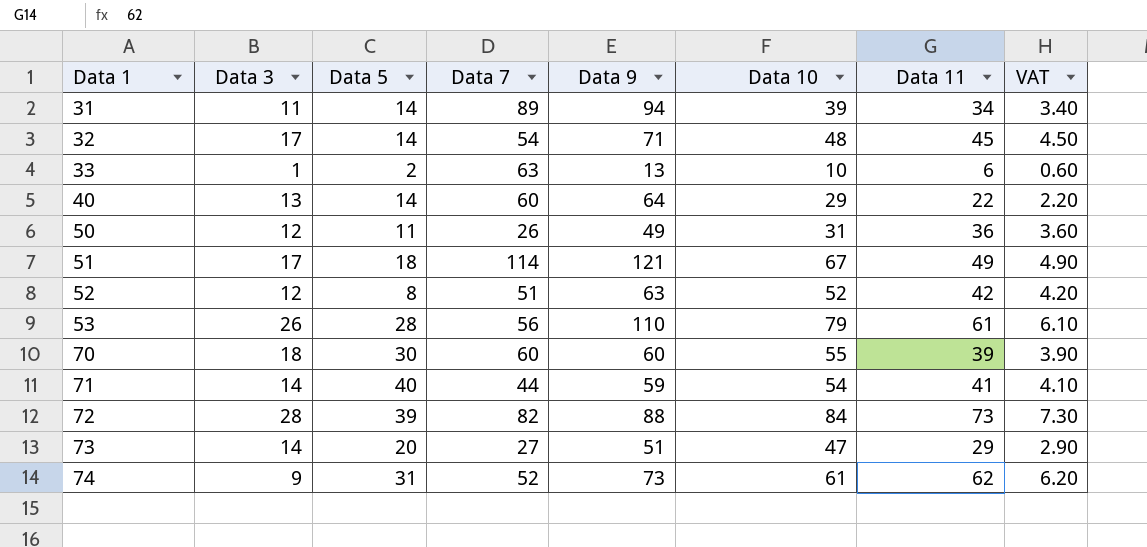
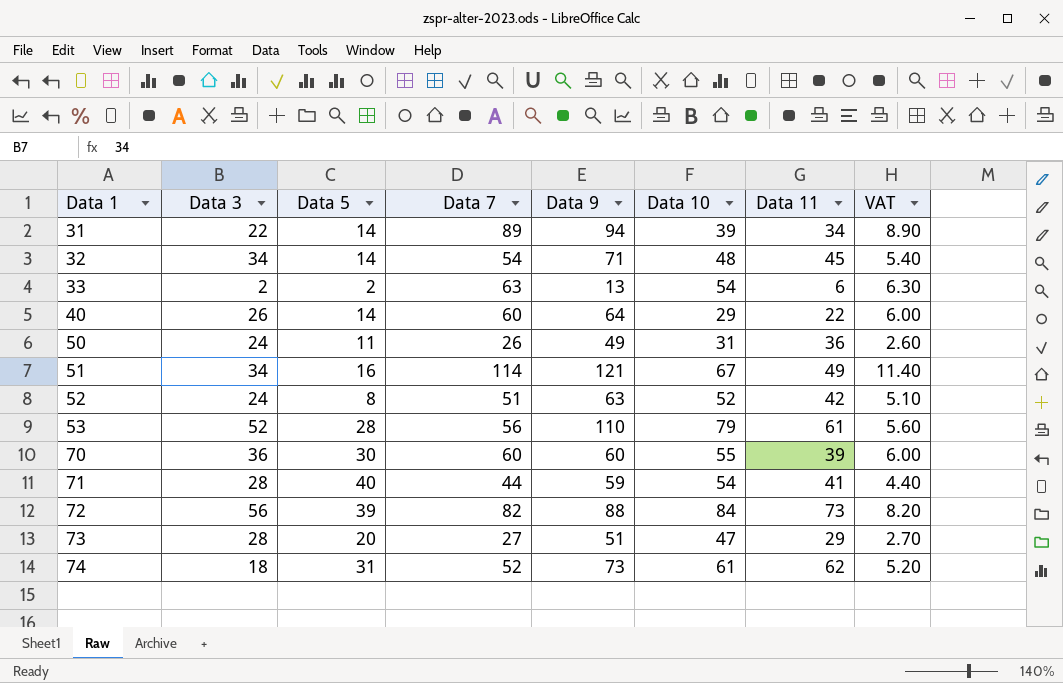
column VAT | formula: [Data 11] * 0.1 -> [Data 7] * 0.1
31 | Data 3: 11 -> 22
32 | Data 3: 17 -> 34
33 | Data 3: 1 -> 2
33 | Data 10: 10 -> 54
40 | Data 3: 13 -> 26
50 | Data 3: 12 -> 24
51 | Data 3: 17 -> 34
51 | Data 5: 18 -> 16
52 | Data 3: 12 -> 24
53 | Data 3: 26 -> 52
70 | Data 3: 18 -> 36
71 | Data 3: 14 -> 28
72 | Data 3: 28 -> 56
73 | Data 3: 14 -> 28
74 | Data 3: 9 -> 18

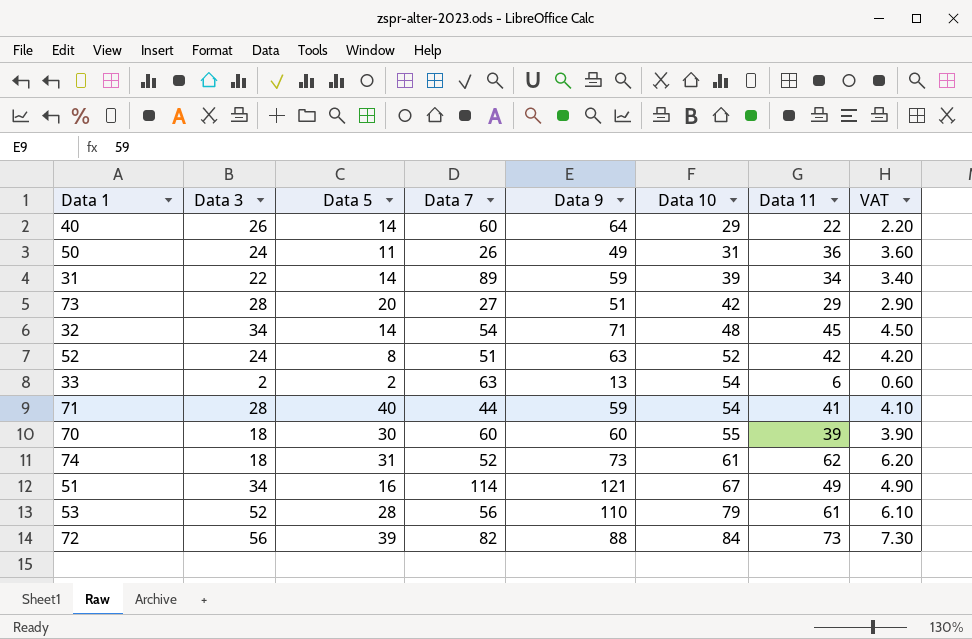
row order: Data 1 ascending -> Data 10 ascending
column VAT | formula: [Data 7] * 0.1 -> [Data 11] * 0.1
31 | Data 9: 94 -> 59
73 | Data 10: 47 -> 42
70 | Data 3: 36 -> 18

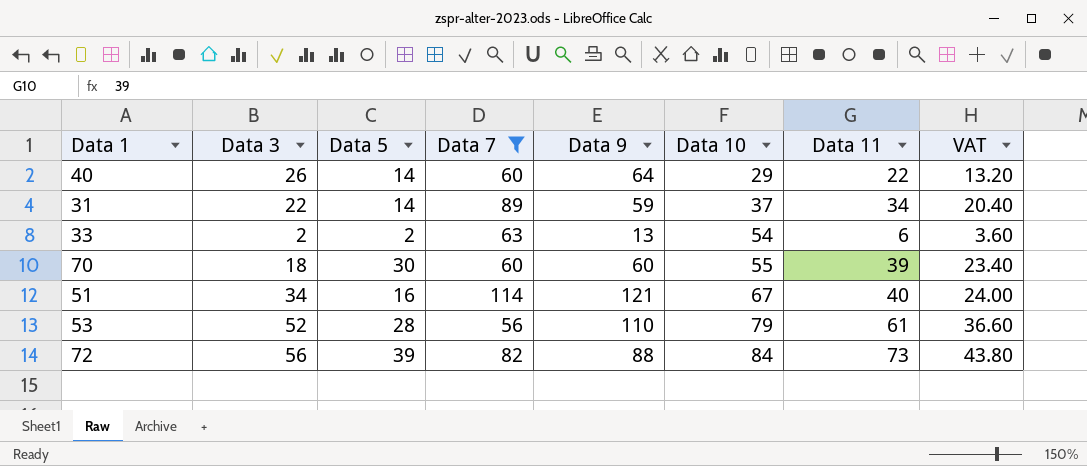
filter: none -> Data 7 >= 56
column VAT | formula: [Data 11] * 0.1 -> [Data 11] * 0.6
31 | Data 10: 39 -> 37
51 | Data 11: 49 -> 40

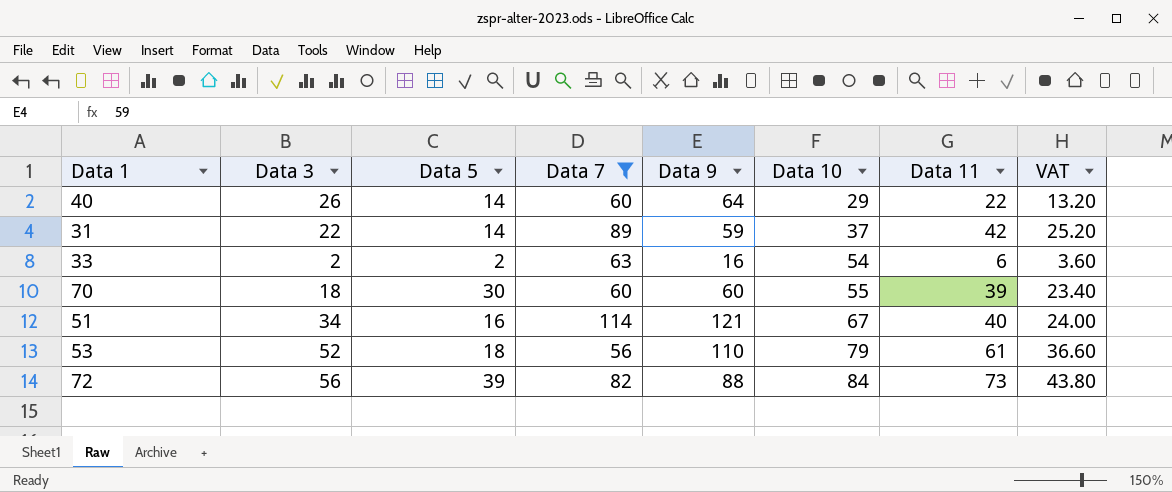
31 | Data 11: 34 -> 42
31 | VAT: 20.40 -> 25.20
33 | Data 9: 13 -> 16
53 | Data 5: 28 -> 18

